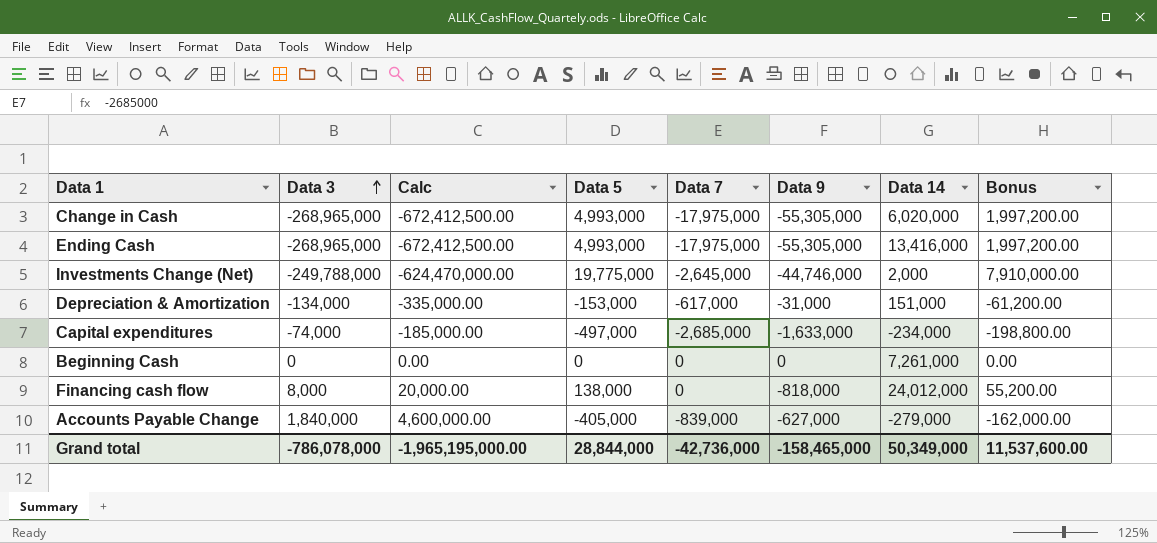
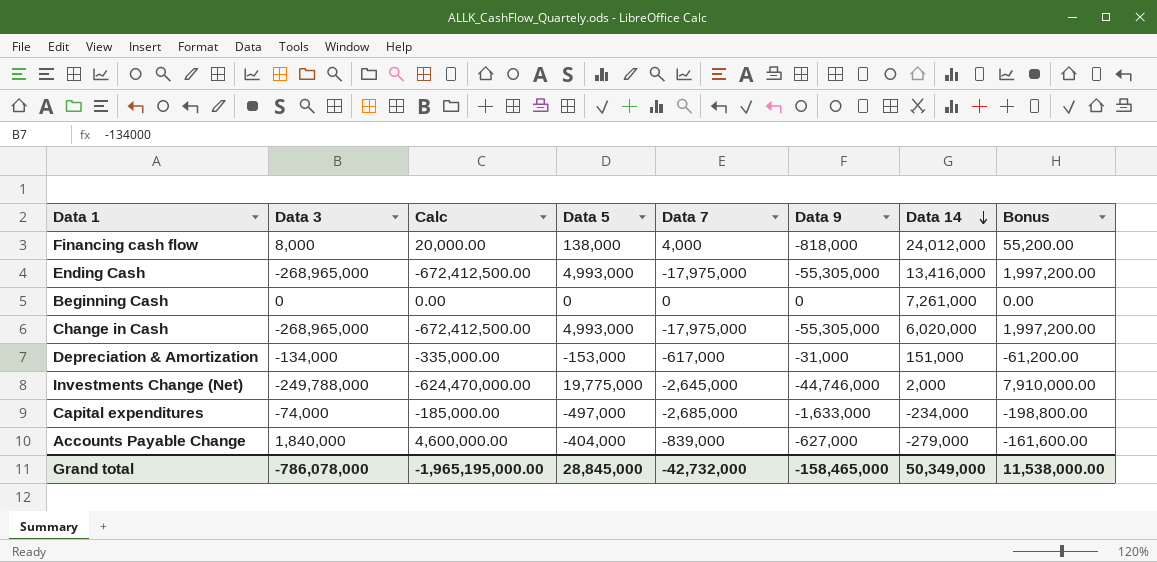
row order: Data 3 ascending -> Data 14 descending
Financing cash flow | Data 7: 0 -> 4,000
Accounts Payable Change | Data 5: -405,000 -> -404,000
Accounts Payable Change | Bonus: -162,000.00 -> -161,600.00
Grand total | Data 5: 28,844,000 -> 28,845,000
Grand total | Data 7: -42,736,000 -> -42,732,000
Grand total | Bonus: 11,537,600.00 -> 11,538,000.00

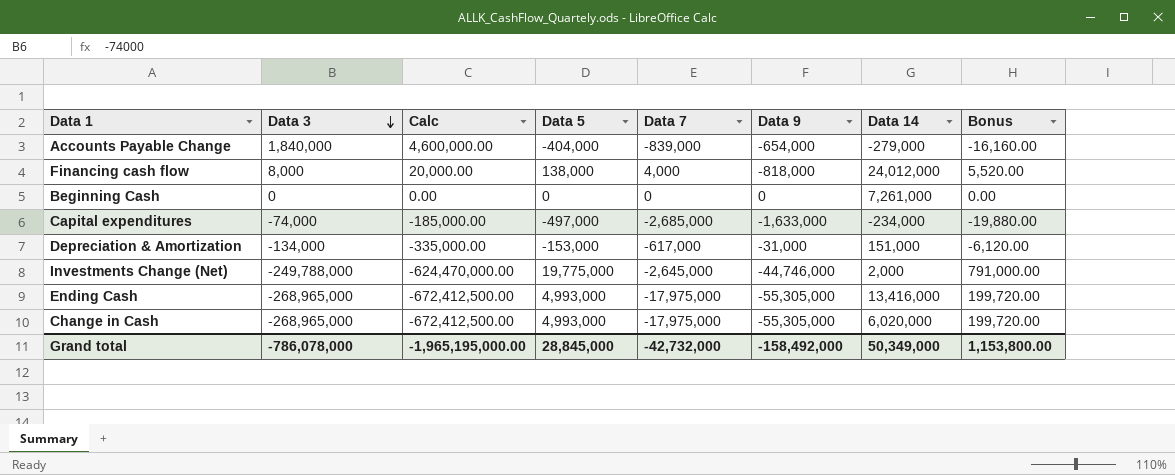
row order: Data 14 descending -> Data 3 descending
column Bonus | formula: [Data 5] * 0.4 -> [Data 5] * 0.04
Accounts Payable Change | Data 9: -627,000 -> -654,000
Grand total | Data 9: -158,465,000 -> -158,492,000
Grand total | Bonus: 11,538,000.00 -> 1,153,800.00

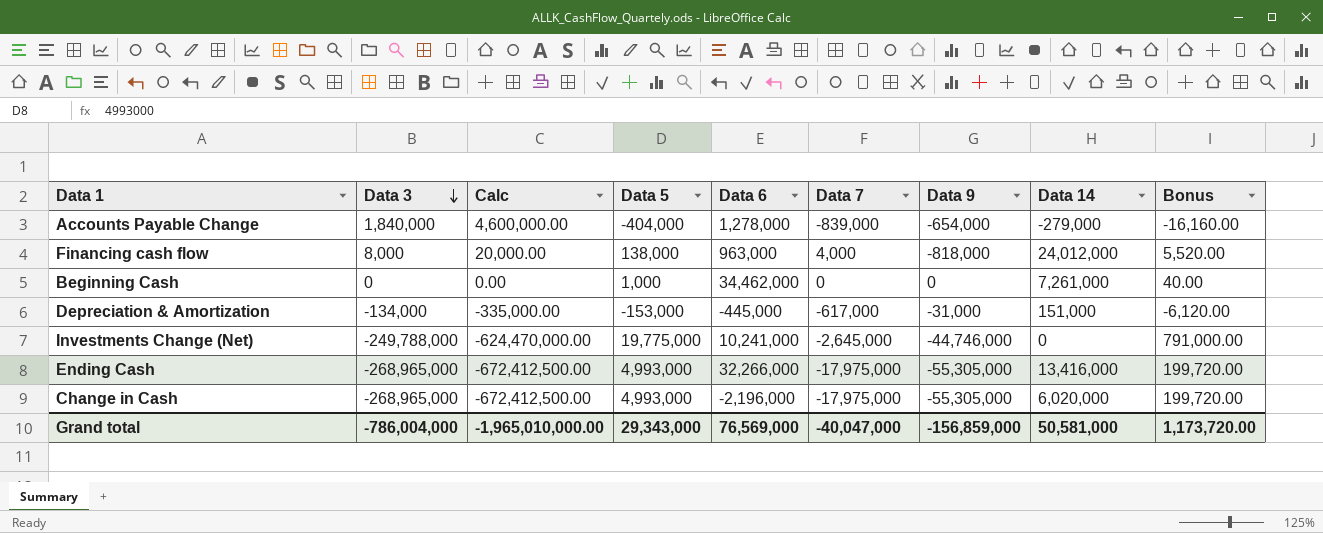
column Data 6 | position: none -> 5
row Capital expenditures: -74,000 | -185,000.00 | -497,000 | -2,685,000 | -1,633,000 | -234,000 | -19,880.00 -> none
Beginning Cash | Data 5: 0 -> 1,000
Beginning Cash | Bonus: 0.00 -> 40.00
Investments Change (Net) | Data 14: 2,000 -> 0
Grand total | Data 3: -786,078,000 -> -786,004,000
Grand total | Calc: -1,965,195,000.00 -> -1,965,010,000.00
Grand total | Data 5: 28,845,000 -> 29,343,000
Grand total | Data 7: -42,732,000 -> -40,047,000
Grand total | Data 9: -158,492,000 -> -156,859,000
Grand total | Data 14: 50,349,000 -> 50,581,000
Grand total | Bonus: 1,153,800.00 -> 1,173,720.00

